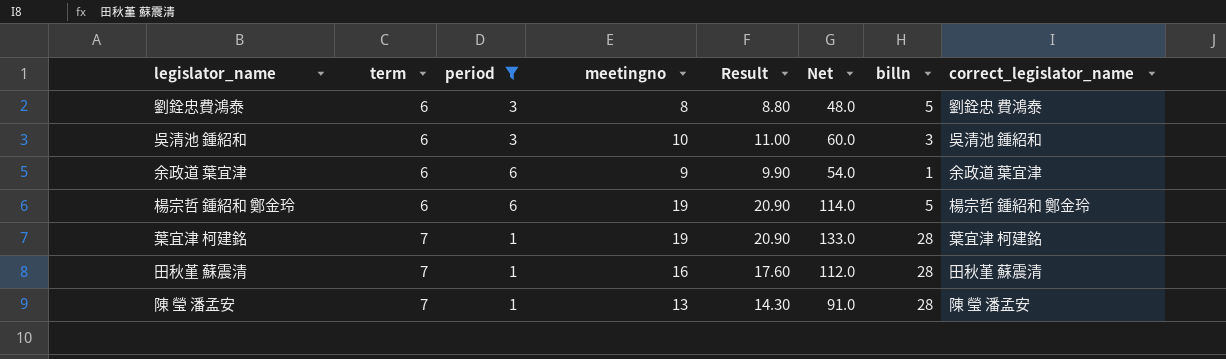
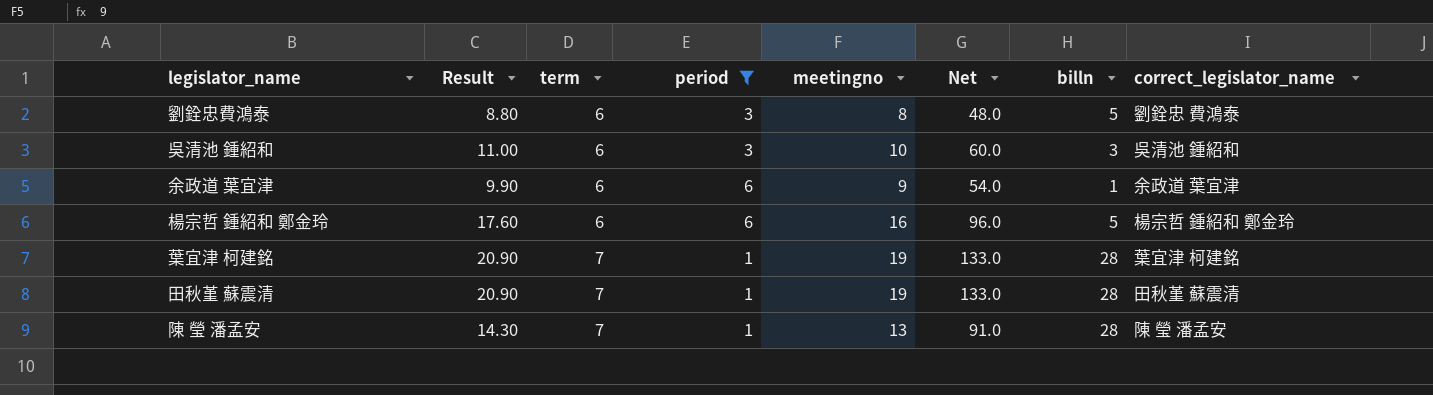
column Result | position: 5 -> 2
楊宗哲 鍾紹和 鄭金玲 | Result: 20.90 -> 17.60
楊宗哲 鍾紹和 鄭金玲 | meetingno: 19 -> 16
楊宗哲 鍾紹和 鄭金玲 | Net: 114.0 -> 96.0
田秋堇 蘇震清 | Result: 17.60 -> 20.90
田秋堇 蘇震清 | meetingno: 16 -> 19
田秋堇 蘇震清 | Net: 112.0 -> 133.0

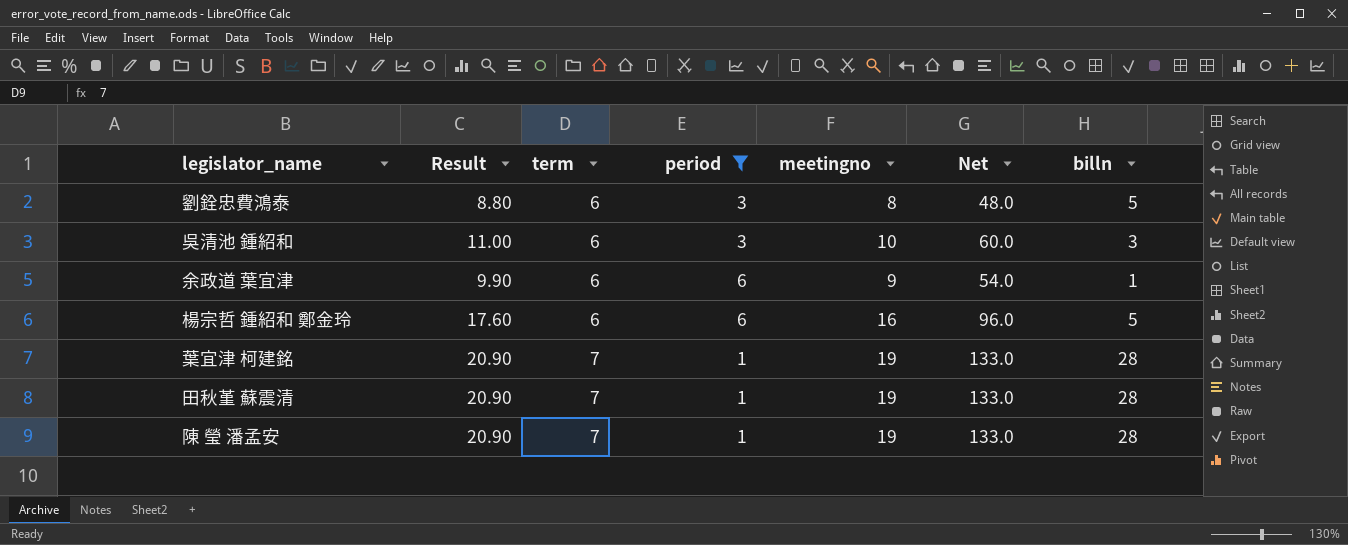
column correct_legislator_name | position: 8 -> none
陳 瑩 潘孟安 | Result: 14.30 -> 20.90
陳 瑩 潘孟安 | meetingno: 13 -> 19
陳 瑩 潘孟安 | Net: 91.0 -> 133.0

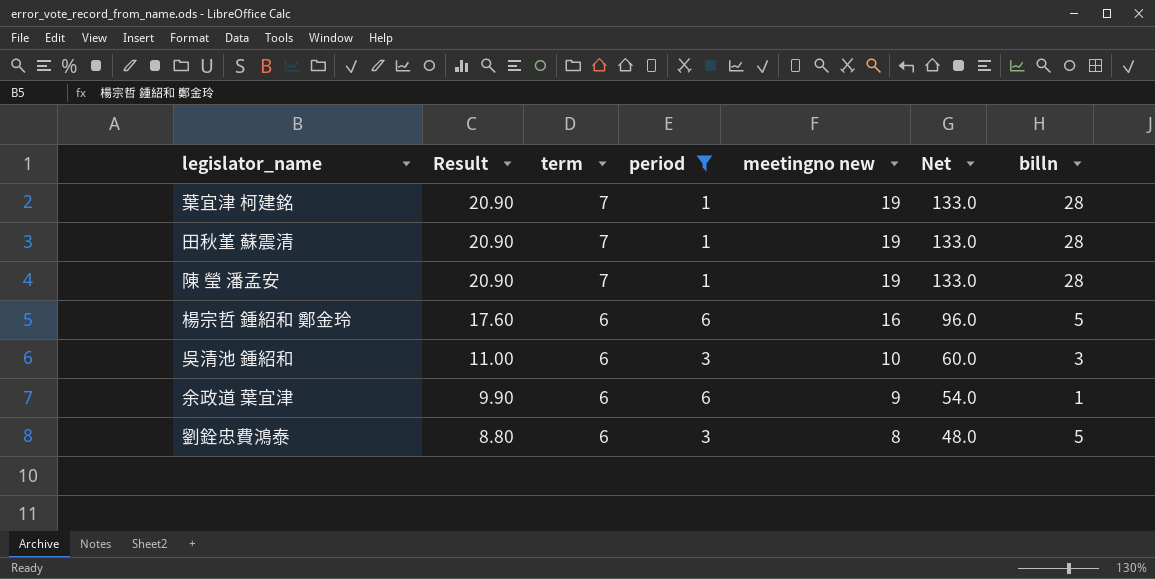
row order: term ascending -> Result descending
column name: meetingno -> meetingno new

